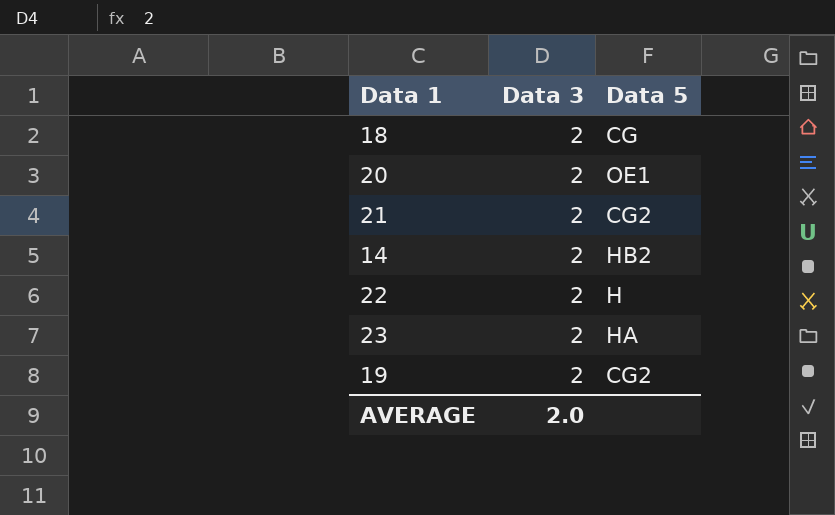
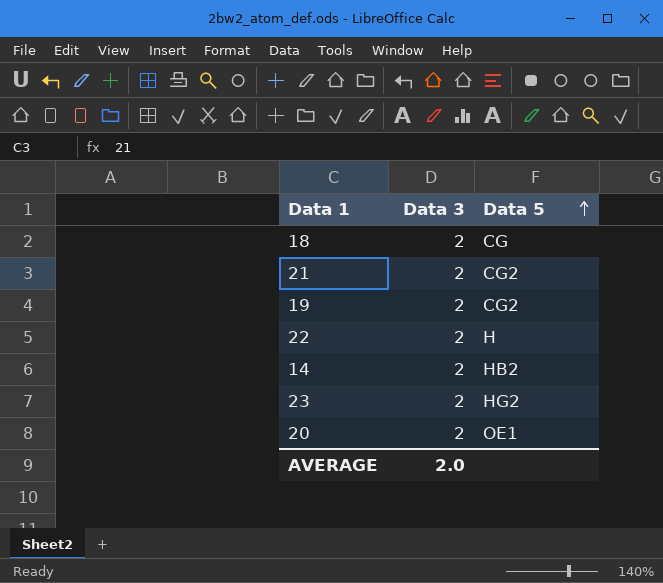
row order: none -> Data 5 ascending
23 | Data 5: HA -> HG2

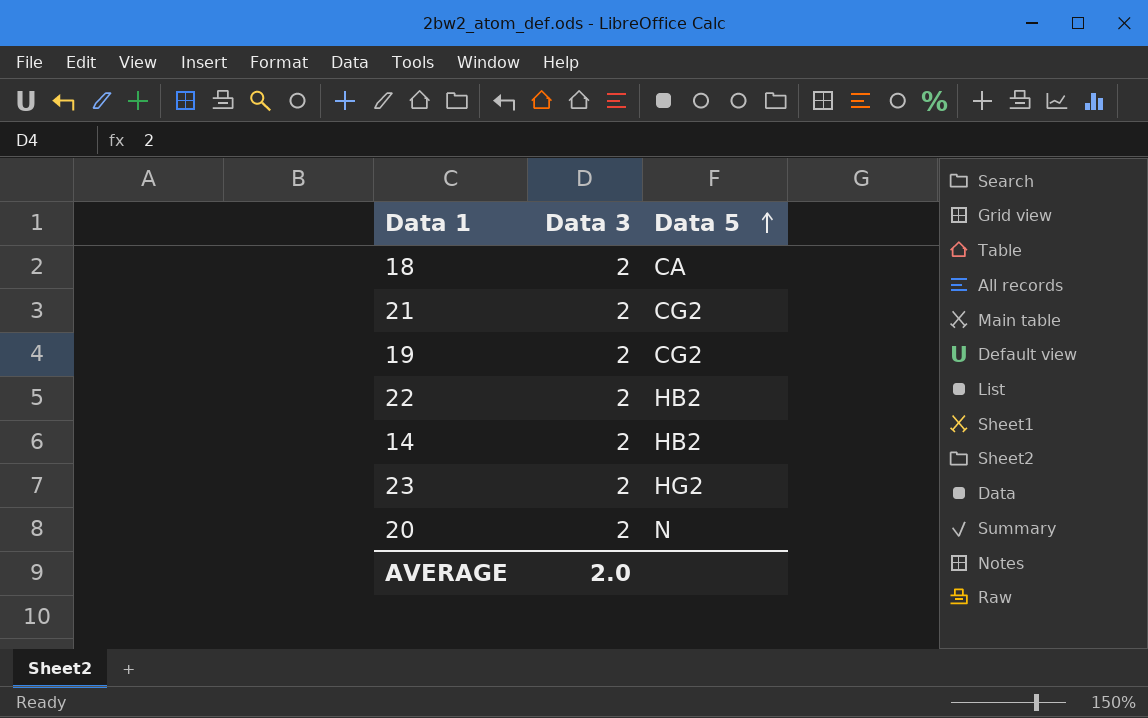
18 | Data 5: CG -> CA
22 | Data 5: H -> HB2
20 | Data 5: OE1 -> N

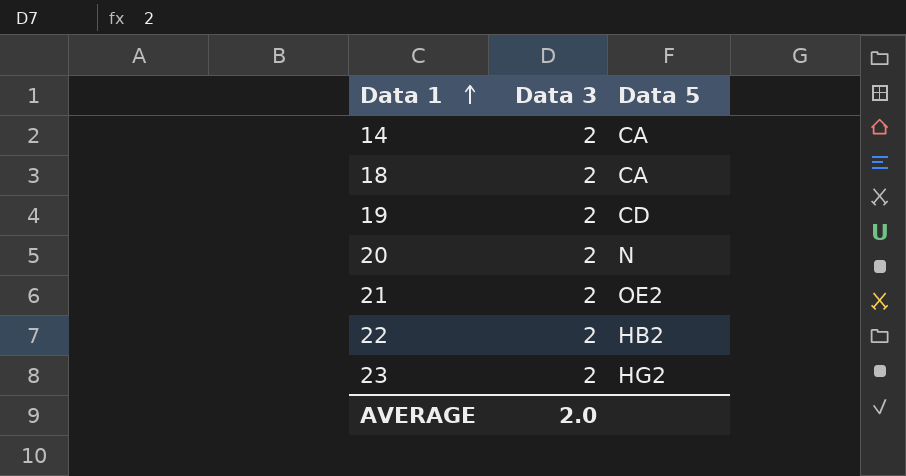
row order: Data 5 ascending -> Data 1 ascending
14 | Data 5: HB2 -> CA
19 | Data 5: CG2 -> CD
21 | Data 5: CG2 -> OE2

